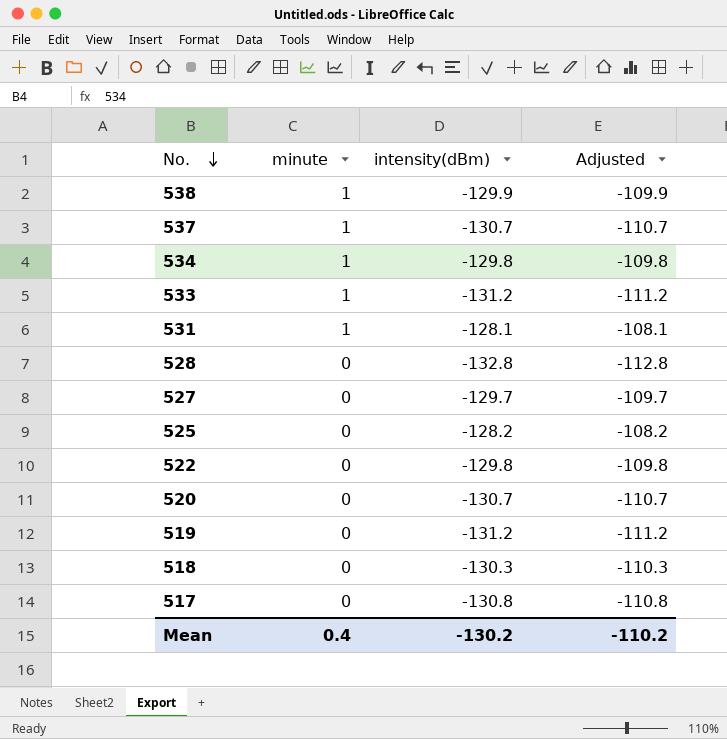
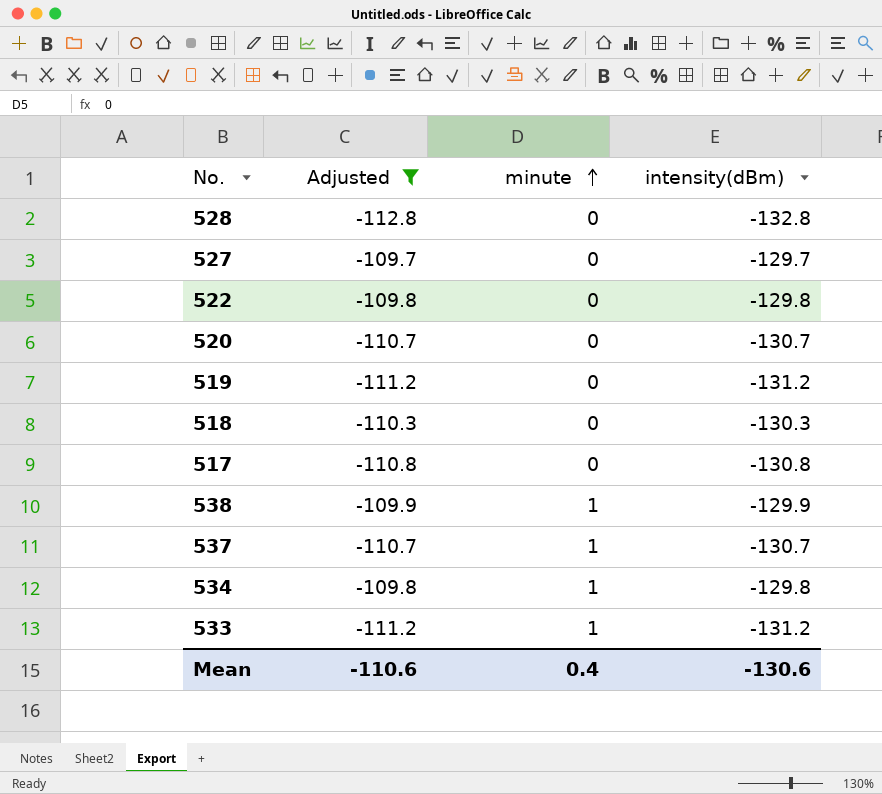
filter: none -> Adjusted <= -109.7
row order: No. descending -> minute ascending
column Adjusted | position: 4 -> 2
Mean | Adjusted: -110.2 -> -110.6
Mean | intensity(dBm): -130.2 -> -130.6

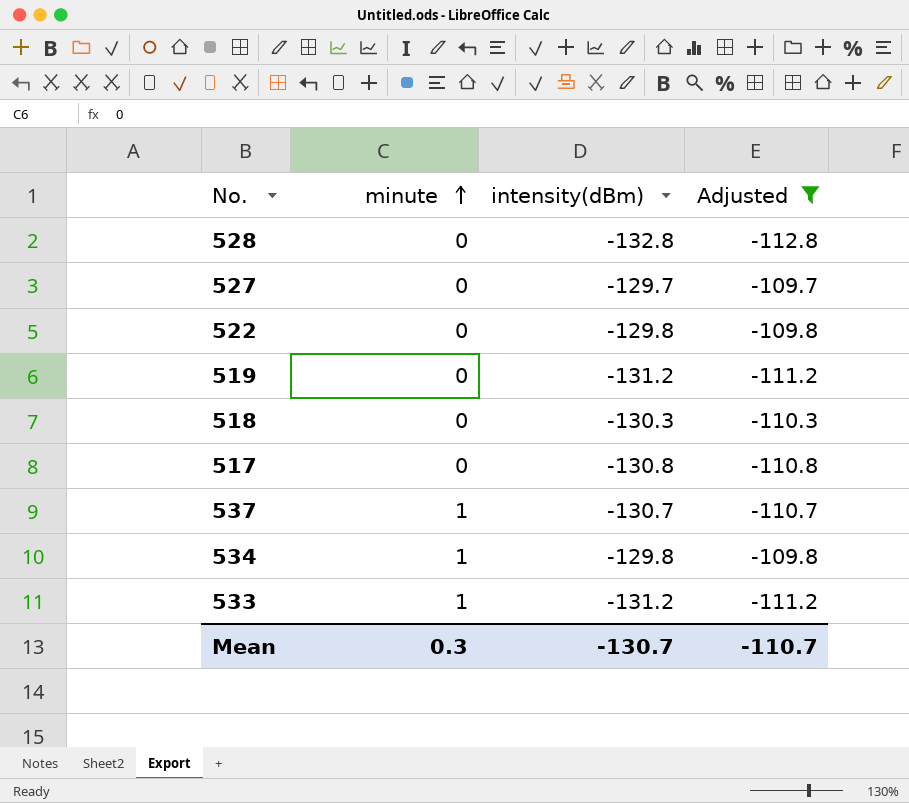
column Adjusted | position: 2 -> 4
row 520: -110.7 | 0 | -130.7 -> none
row 538: -109.9 | 1 | -129.9 -> none
Mean | minute: 0.4 -> 0.3
Mean | intensity(dBm): -130.6 -> -130.7
Mean | Adjusted: -110.6 -> -110.7

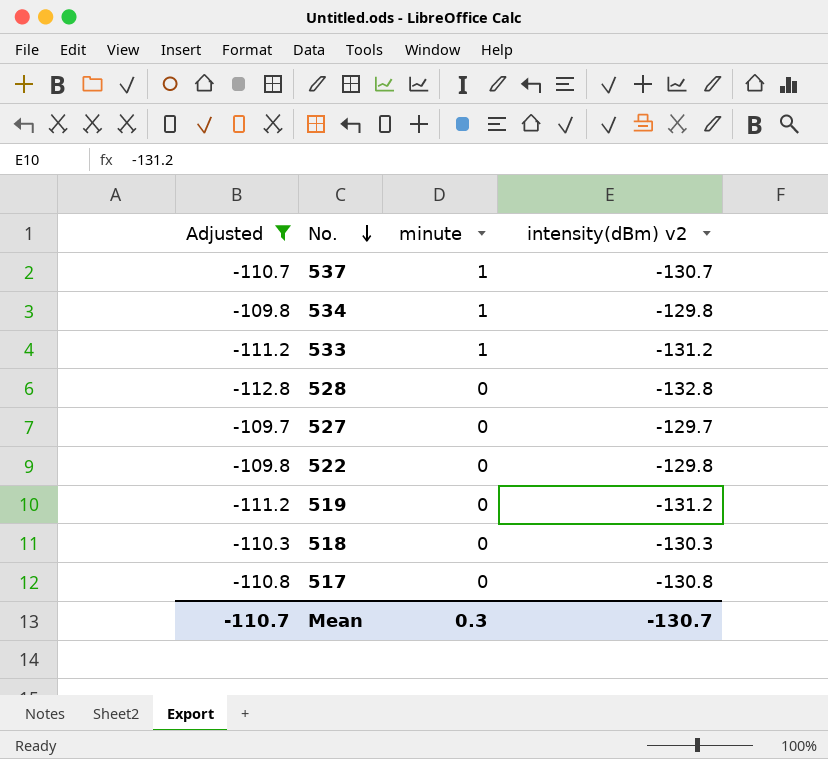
row order: minute ascending -> No. descending
column Adjusted | position: 4 -> 1
column name: intensity(dBm) -> intensity(dBm) v2

